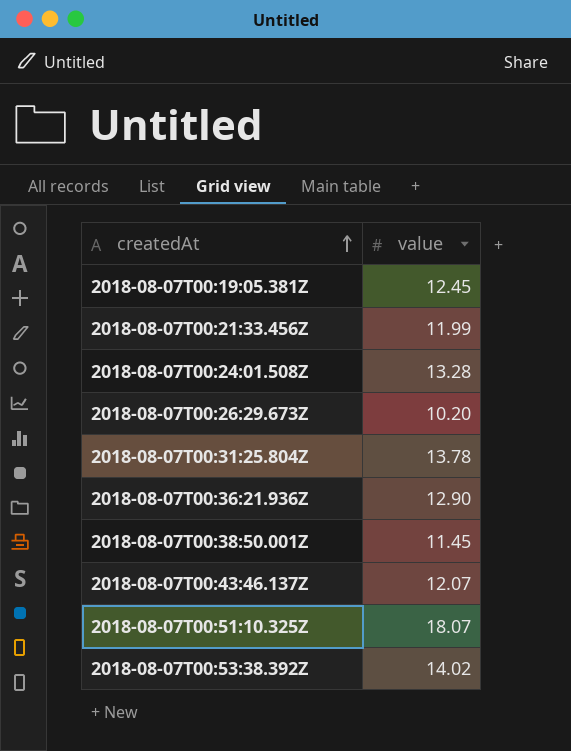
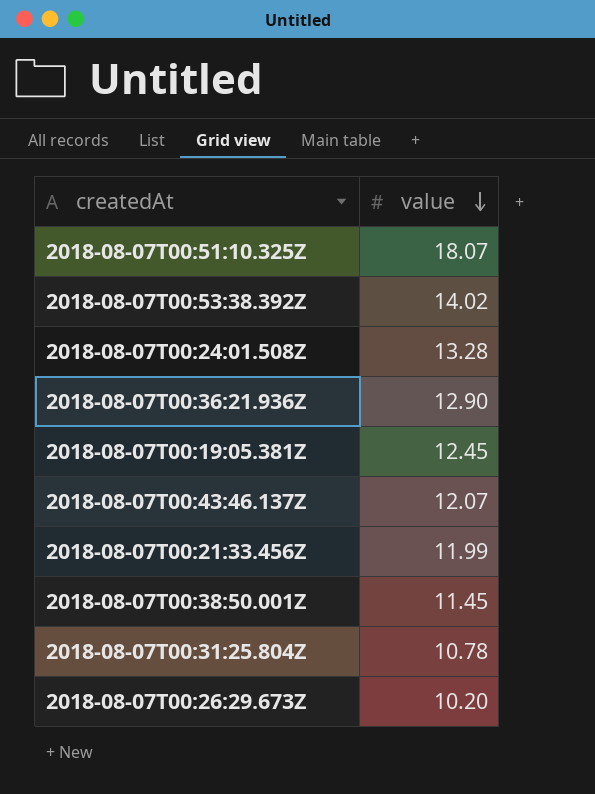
row order: createdAt ascending -> value descending
2018-08-07T00:31:25.804Z | value: 13.78 -> 10.78

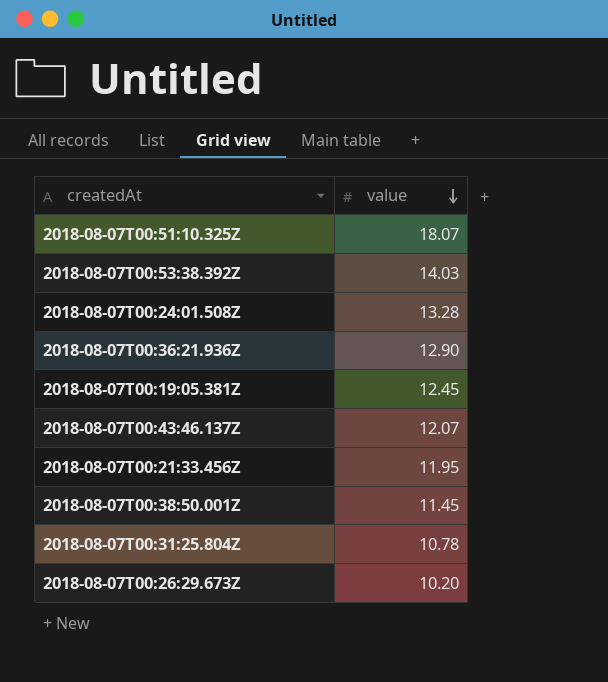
2018-08-07T00:53:38.392Z | value: 14.02 -> 14.03
2018-08-07T00:21:33.456Z | value: 11.99 -> 11.95

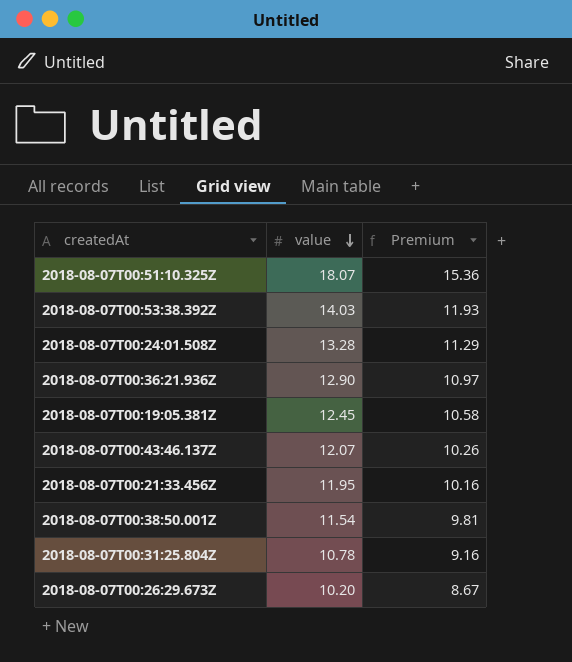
column Premium | formula: none -> [value] * 0.85
2018-08-07T00:38:50.001Z | value: 11.45 -> 11.54

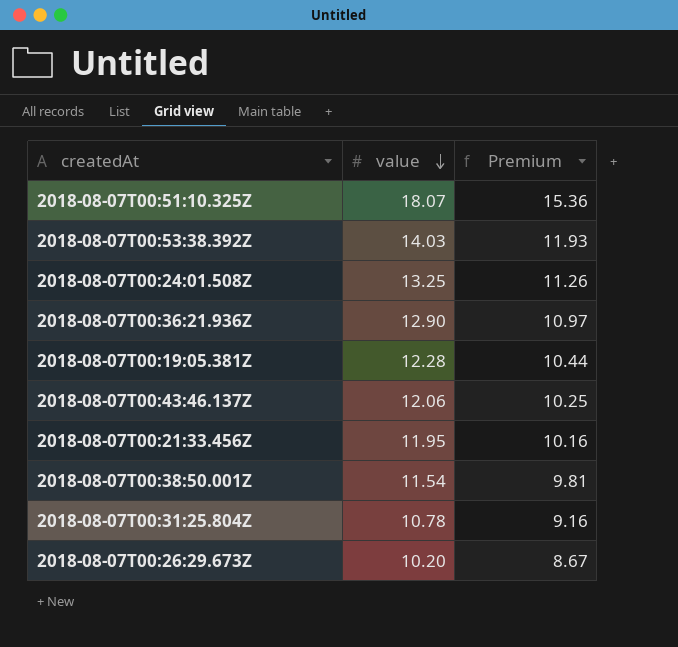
2018-08-07T00:24:01.508Z | value: 13.28 -> 13.25
2018-08-07T00:24:01.508Z | Premium: 11.29 -> 11.26
2018-08-07T00:19:05.381Z | value: 12.45 -> 12.28
2018-08-07T00:19:05.381Z | Premium: 10.58 -> 10.44
2018-08-07T00:43:46.137Z | value: 12.07 -> 12.06
2018-08-07T00:43:46.137Z | Premium: 10.26 -> 10.25

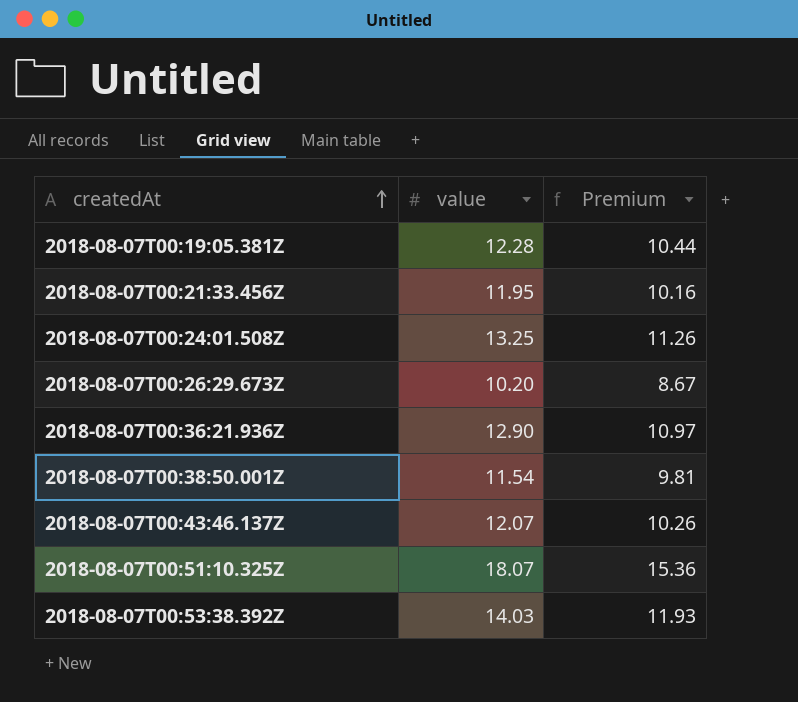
row order: value descending -> createdAt ascending
row 2018-08-07T00:31:25.804Z: 10.78 | 9.16 -> none
2018-08-07T00:43:46.137Z | value: 12.06 -> 12.07
2018-08-07T00:43:46.137Z | Premium: 10.25 -> 10.26

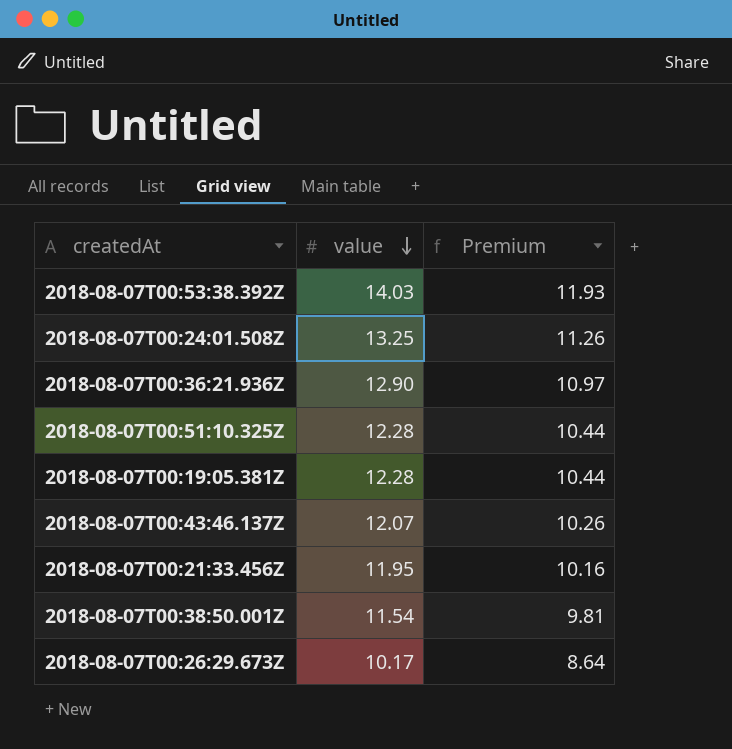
row order: createdAt ascending -> value descending
2018-08-07T00:51:10.325Z | value: 18.07 -> 12.28
2018-08-07T00:51:10.325Z | Premium: 15.36 -> 10.44
2018-08-07T00:26:29.673Z | value: 10.20 -> 10.17
2018-08-07T00:26:29.673Z | Premium: 8.67 -> 8.64

